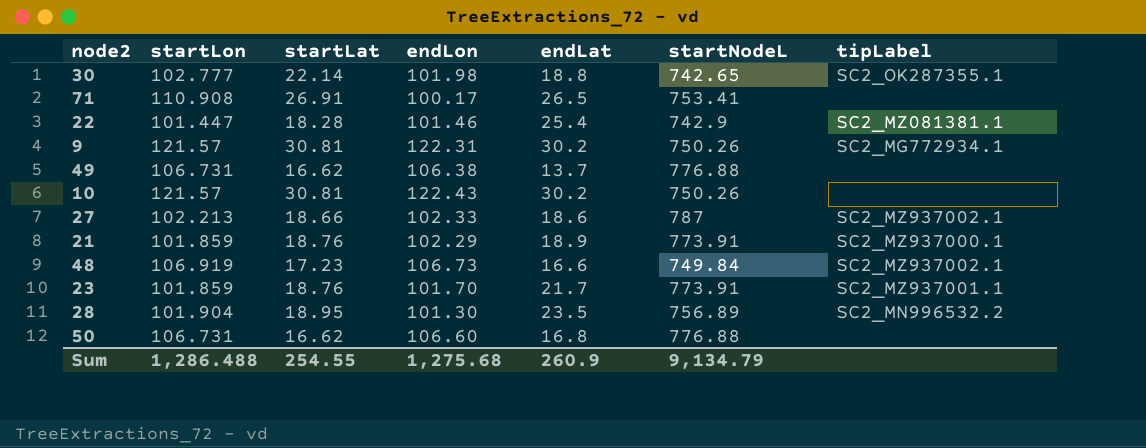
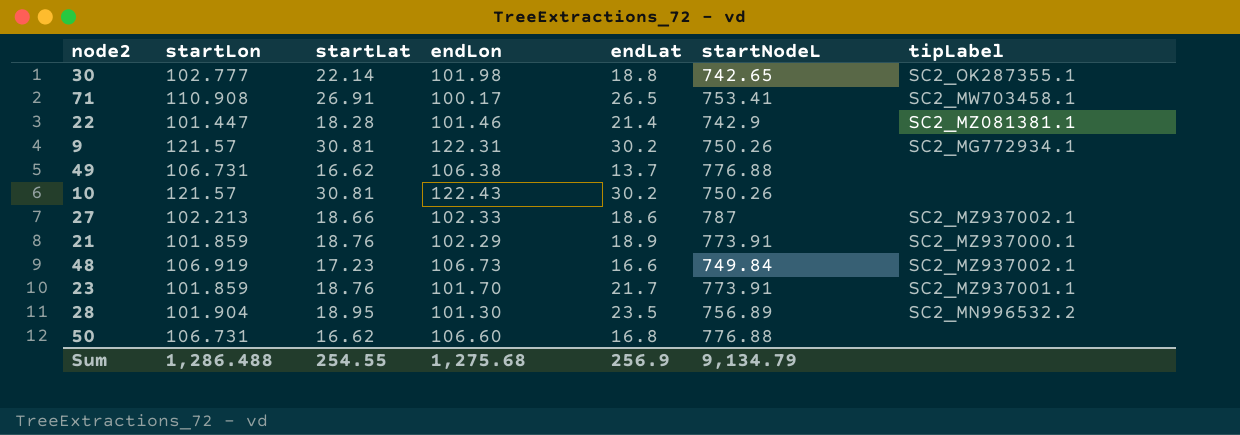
71 | tipLabel: none -> SC2_MW703458.1
22 | endLat: 25.4 -> 21.4
Sum | endLat: 260.9 -> 256.9

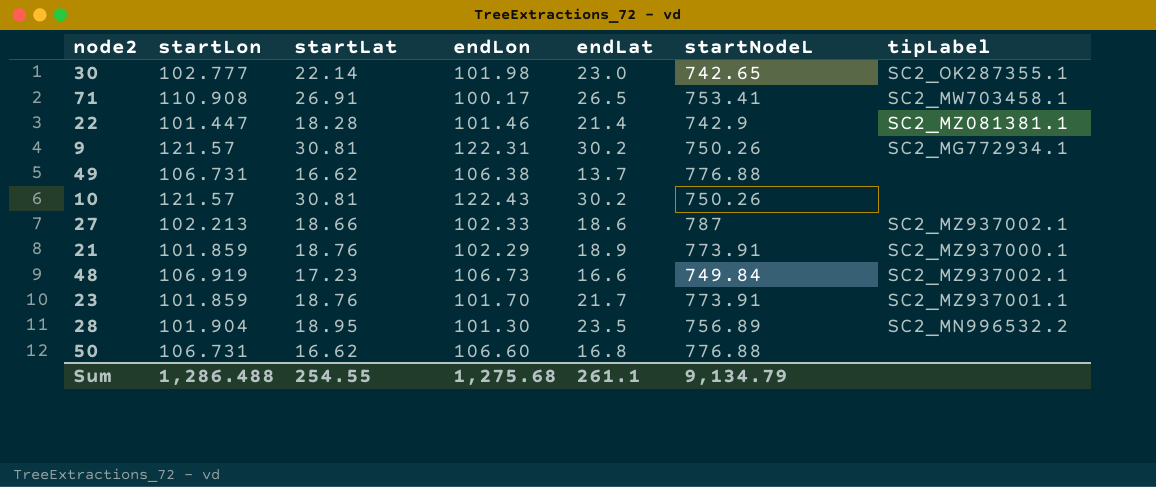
30 | endLat: 18.8 -> 23.0
Sum | endLat: 256.9 -> 261.1

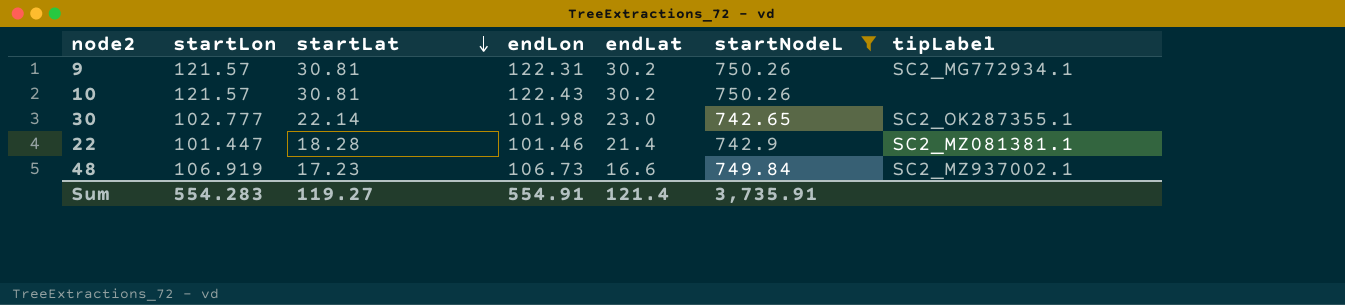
filter: none -> startNodeL <= 750.26
row order: none -> startLat descending
Sum | startLon: 1,286.488 -> 554.283
Sum | startLat: 254.55 -> 119.27
Sum | endLon: 1,275.68 -> 554.91
Sum | endLat: 261.1 -> 121.4
Sum | startNodeL: 9,134.79 -> 3,735.91

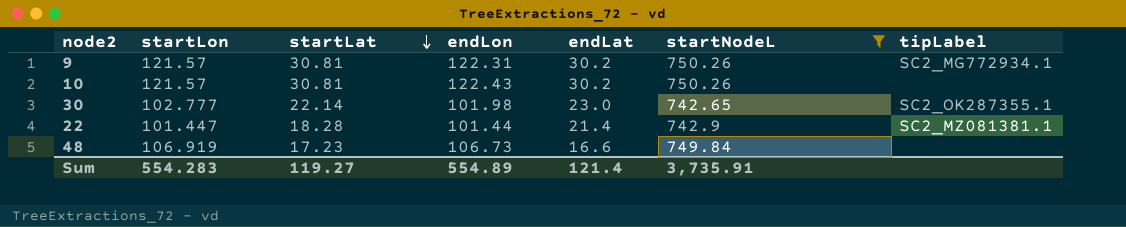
22 | endLon: 101.46 -> 101.44
48 | tipLabel: SC2_MZ937002.1 -> none
Sum | endLon: 554.91 -> 554.89

